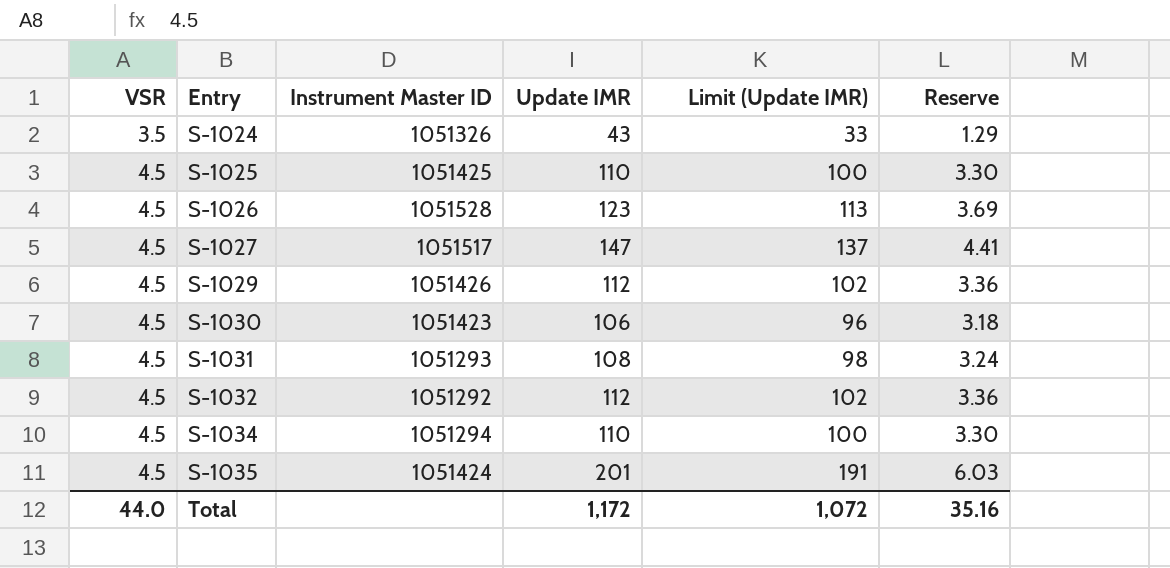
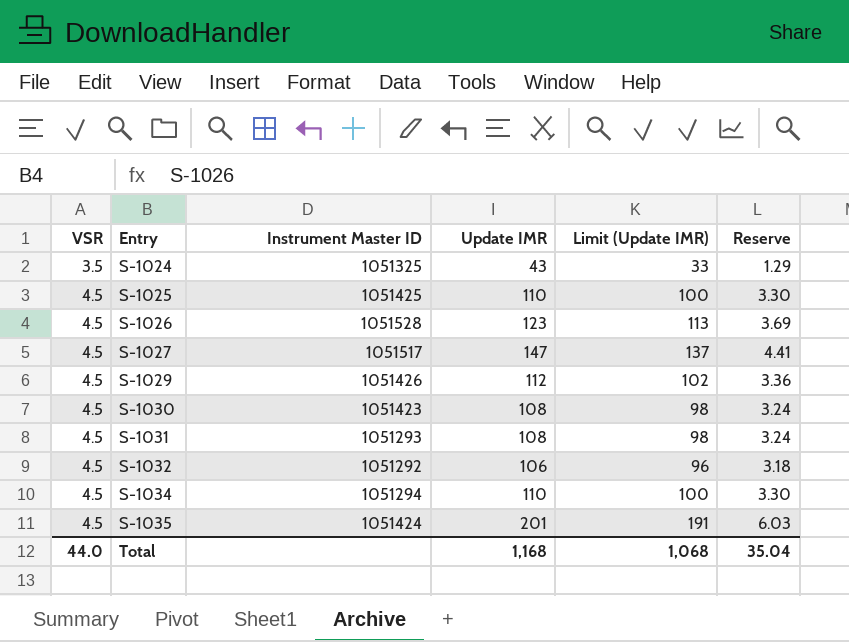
S-1024 | Instrument Master ID: 1051326 -> 1051325
S-1030 | Update IMR: 106 -> 108
S-1030 | Limit (Update IMR): 96 -> 98
S-1030 | Reserve: 3.18 -> 3.24
S-1032 | Update IMR: 112 -> 106
S-1032 | Limit (Update IMR): 102 -> 96
S-1032 | Reserve: 3.36 -> 3.18
Total | Update IMR: 1,172 -> 1,168
Total | Limit (Update IMR): 1,072 -> 1,068
Total | Reserve: 35.16 -> 35.04

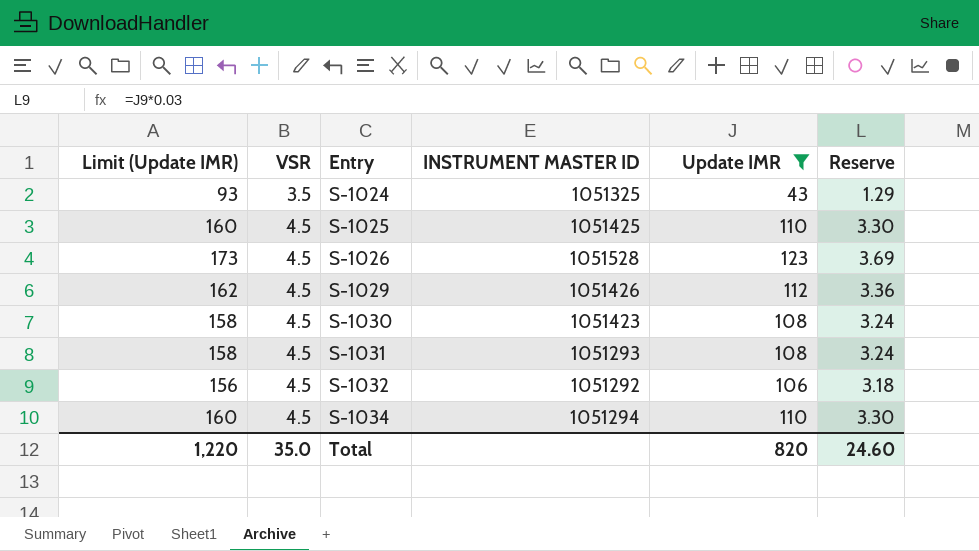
filter: none -> Update IMR <= 123
column Limit (Update IMR) | formula: [Update IMR] - 10 -> [Update IMR] + 50
column Limit (Update IMR) | position: 5 -> 1
column name: Instrument Master ID -> INSTRUMENT MASTER ID
Total | Limit (Update IMR): 1,068 -> 1,220
Total | VSR: 44.0 -> 35.0
Total | Update IMR: 1,168 -> 820
Total | Reserve: 35.04 -> 24.60

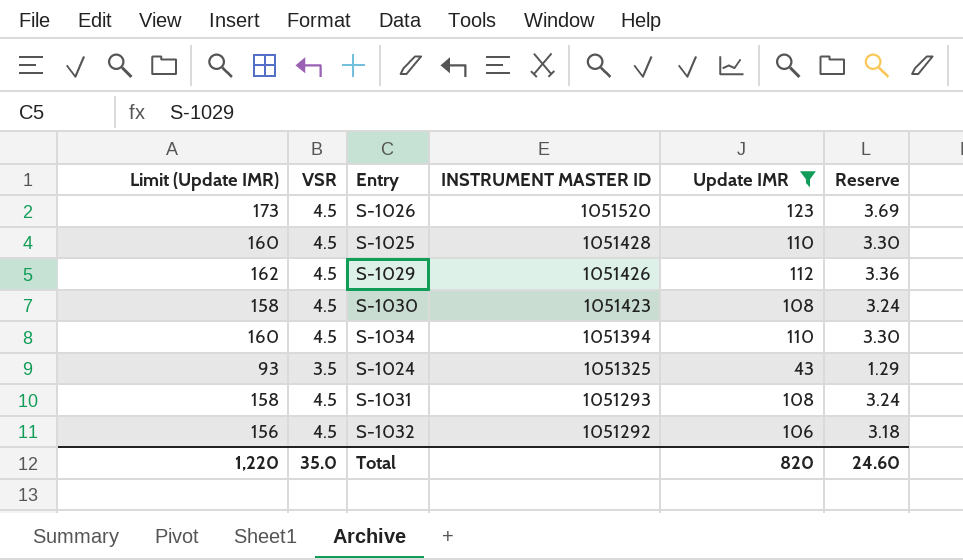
row order: VSR ascending -> INSTRUMENT MASTER ID descending
S-1026 | INSTRUMENT MASTER ID: 1051528 -> 1051520
S-1025 | INSTRUMENT MASTER ID: 1051425 -> 1051428
S-1034 | INSTRUMENT MASTER ID: 1051294 -> 1051394

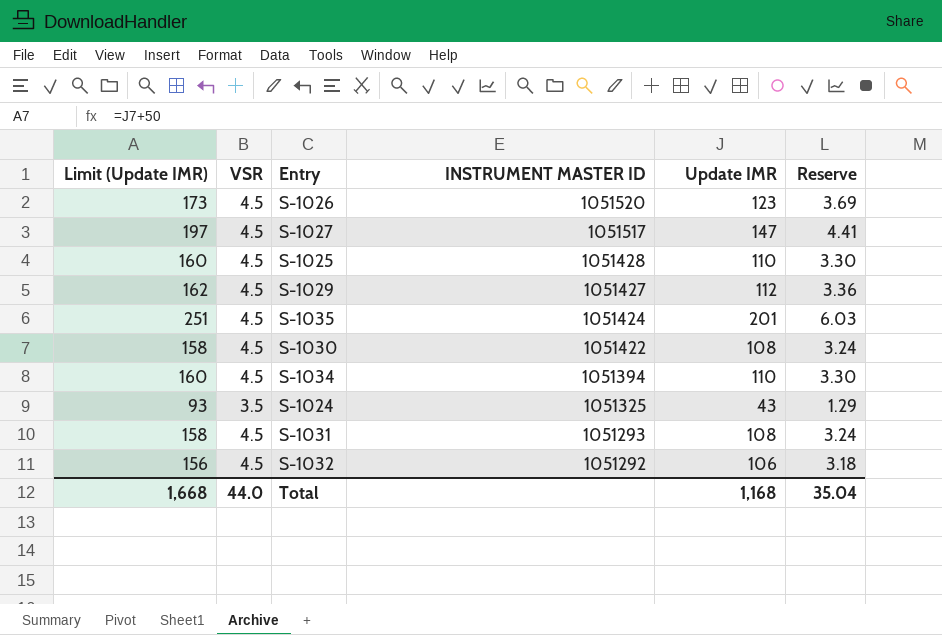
filter: Update IMR <= 123 -> none
S-1029 | INSTRUMENT MASTER ID: 1051426 -> 1051427
S-1030 | INSTRUMENT MASTER ID: 1051423 -> 1051422
Total | Limit (Update IMR): 1,220 -> 1,668
Total | VSR: 35.0 -> 44.0
Total | Update IMR: 820 -> 1,168
Total | Reserve: 24.60 -> 35.04

